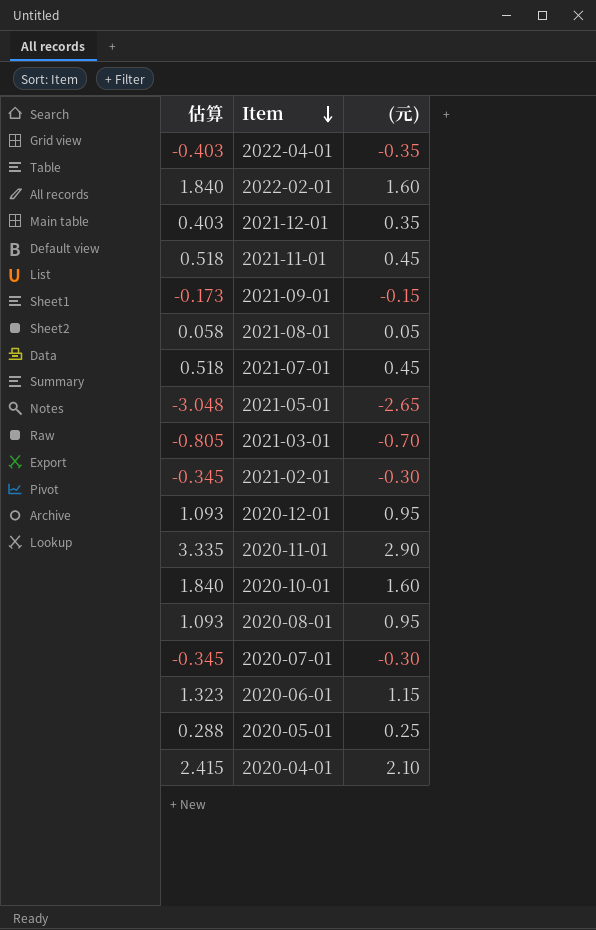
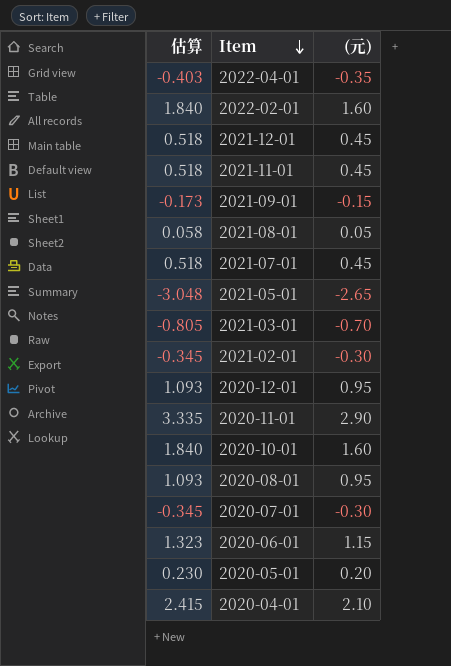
2021-12-01 | 估算: 0.403 -> 0.518
2021-12-01 | (元): 0.35 -> 0.45
2020-05-01 | 估算: 0.288 -> 0.230
2020-05-01 | (元): 0.25 -> 0.20

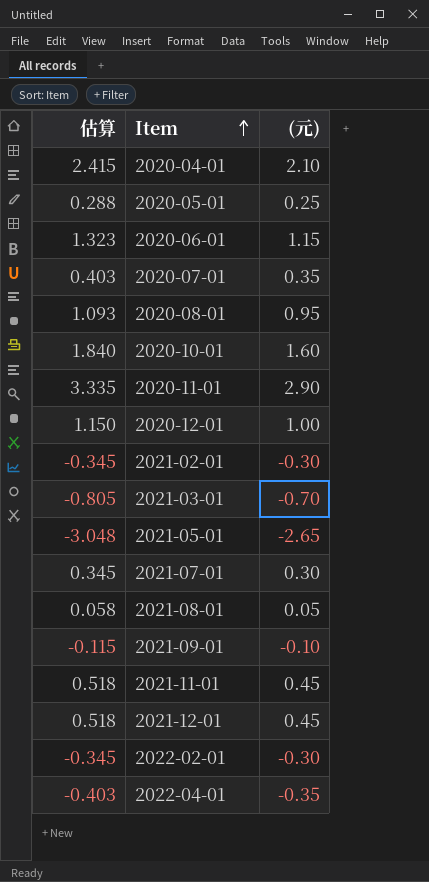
row order: Item descending -> Item ascending
2020-05-01 | 估算: 0.230 -> 0.288
2020-05-01 | (元): 0.20 -> 0.25
2020-07-01 | 估算: -0.345 -> 0.403
2020-07-01 | (元): -0.30 -> 0.35
2020-12-01 | 估算: 1.093 -> 1.150
2020-12-01 | (元): 0.95 -> 1.00
2021-07-01 | 估算: 0.518 -> 0.345
2021-07-01 | (元): 0.45 -> 0.30
2021-09-01 | 估算: -0.173 -> -0.115
2021-09-01 | (元): -0.15 -> -0.10
2022-02-01 | 估算: 1.840 -> -0.345
2022-02-01 | (元): 1.60 -> -0.30

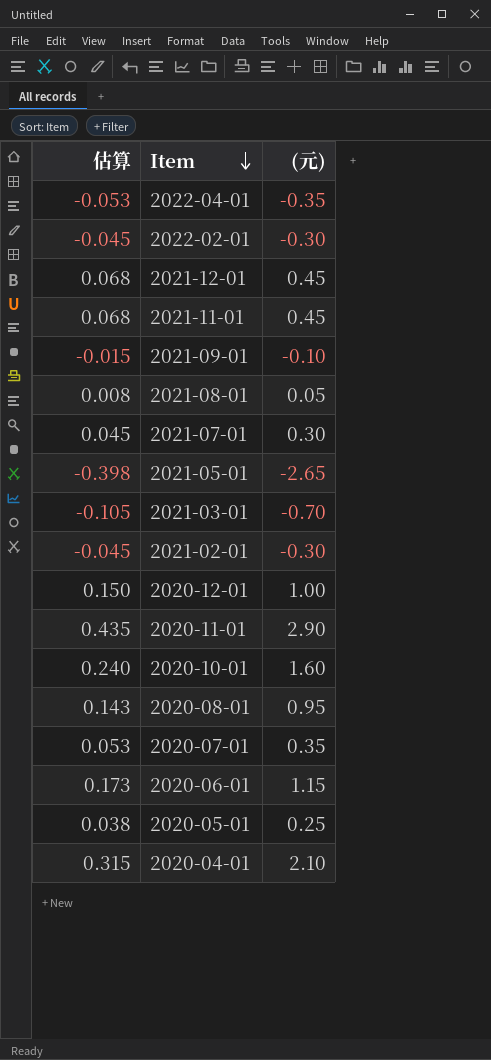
row order: Item ascending -> Item descending
column 估算 | formula: [(元)] * 1.15 -> [(元)] * 0.15

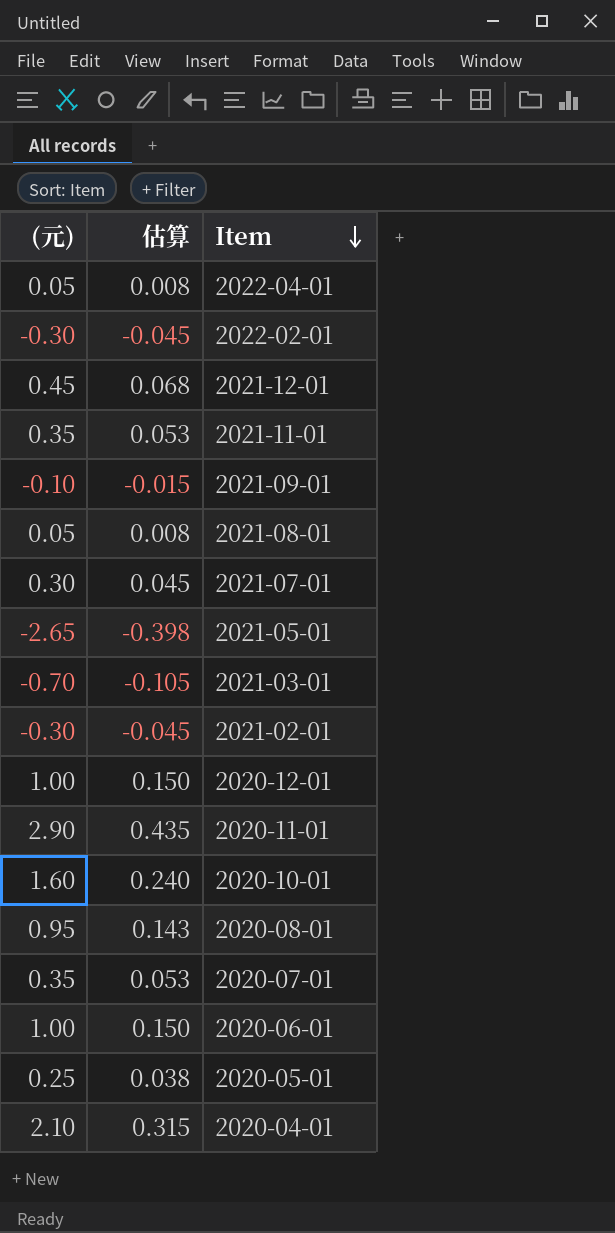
column (元) | position: 3 -> 1
2022-04-01 | (元): -0.35 -> 0.05
2022-04-01 | 估算: -0.053 -> 0.008
2021-11-01 | (元): 0.45 -> 0.35
2021-11-01 | 估算: 0.068 -> 0.053
2020-06-01 | (元): 1.15 -> 1.00
2020-06-01 | 估算: 0.173 -> 0.150

